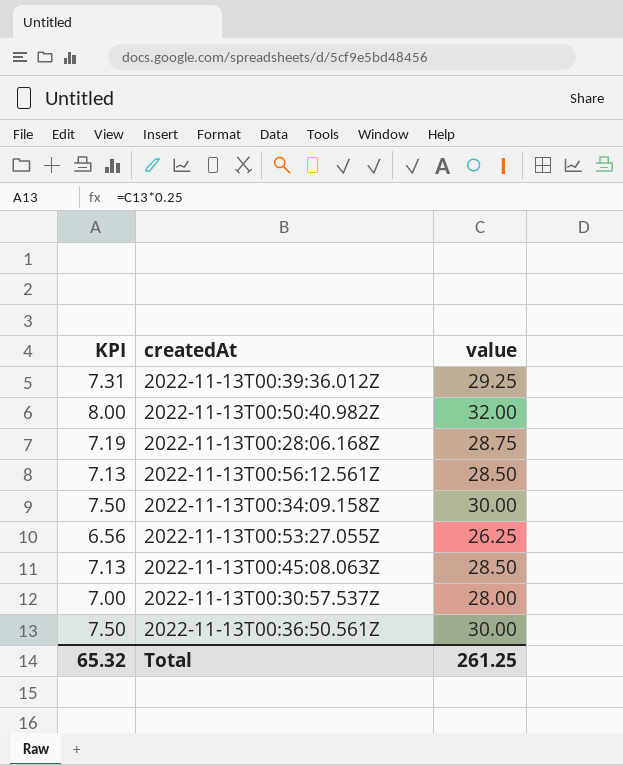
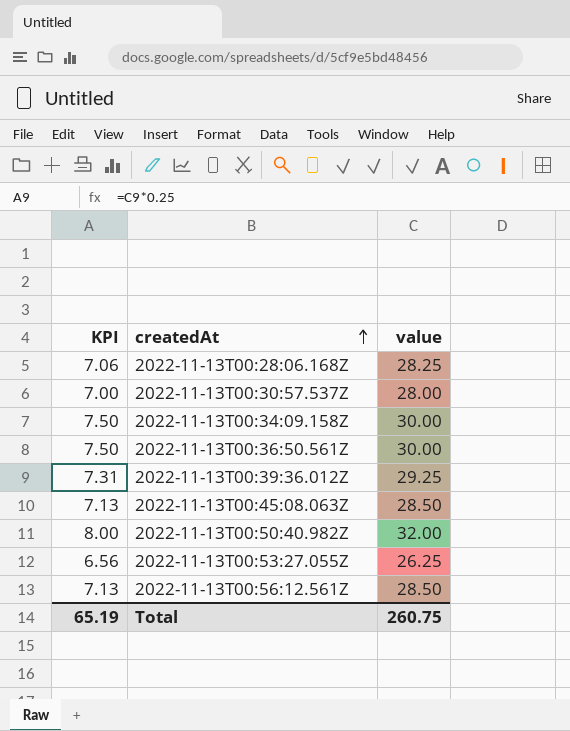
row order: none -> createdAt ascending
2022-11-13T00:28:06.168Z | KPI: 7.19 -> 7.06
2022-11-13T00:28:06.168Z | value: 28.75 -> 28.25
Total | KPI: 65.32 -> 65.19
Total | value: 261.25 -> 260.75

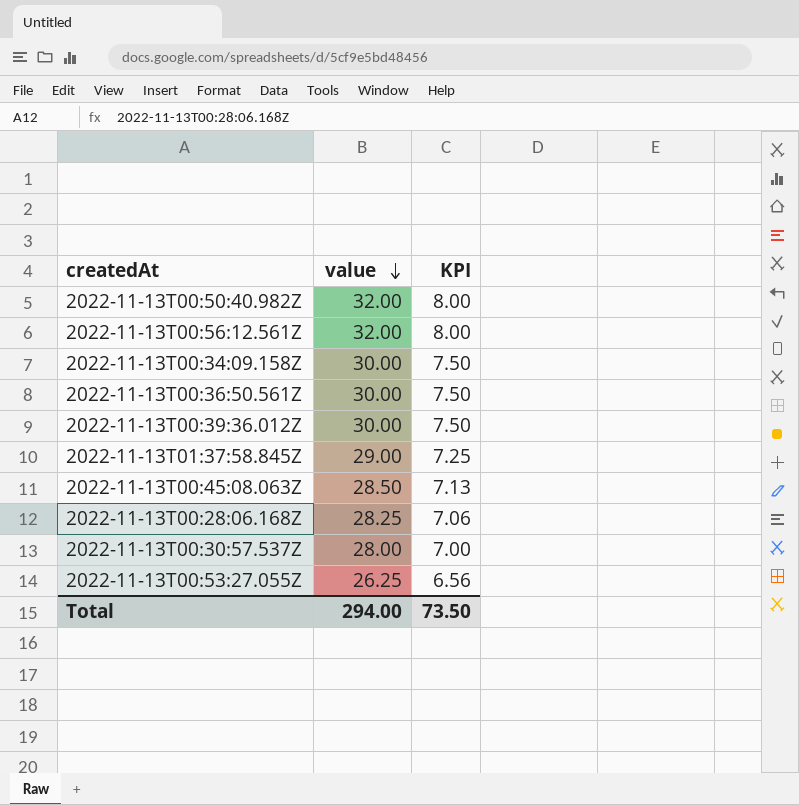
row order: createdAt ascending -> value descending
column KPI | position: 1 -> 3
2022-11-13T00:56:12.561Z | value: 28.50 -> 32.00
2022-11-13T00:56:12.561Z | KPI: 7.13 -> 8.00
2022-11-13T00:39:36.012Z | value: 29.25 -> 30.00
2022-11-13T00:39:36.012Z | KPI: 7.31 -> 7.50
row 2022-11-13T01:37:58.845Z: none -> 29.00 | 7.25
Total | value: 260.75 -> 294.00
Total | KPI: 65.19 -> 73.50

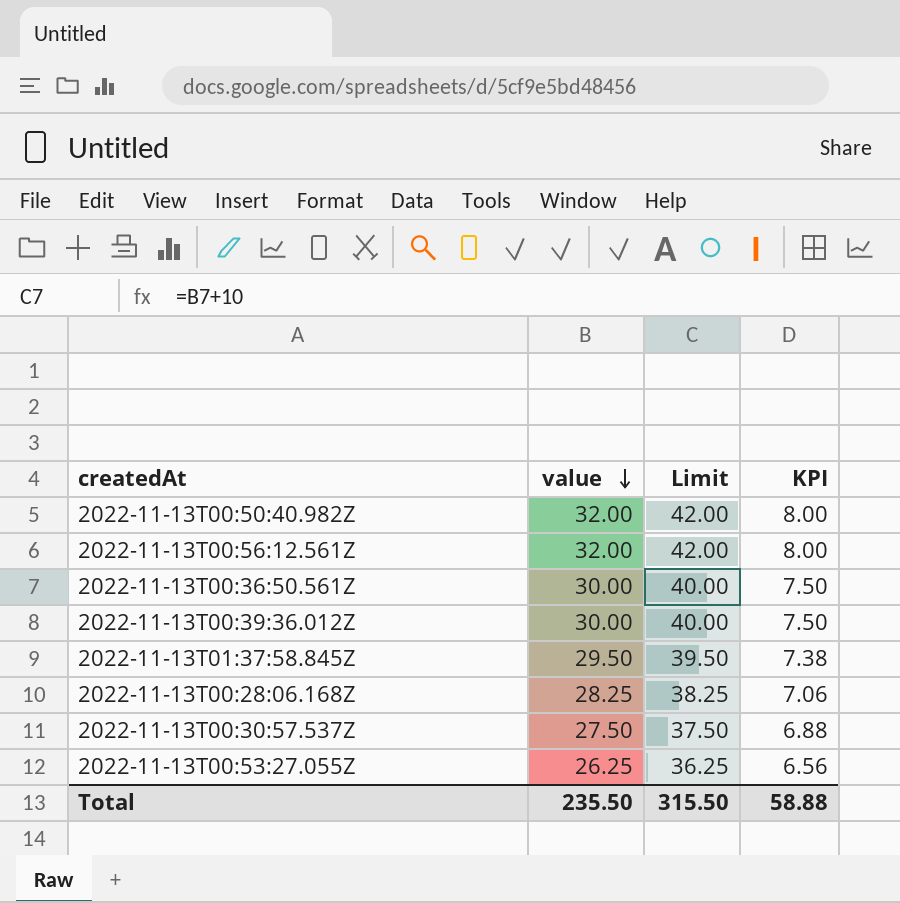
column Limit | formula: none -> [value] + 10
row 2022-11-13T00:34:09.158Z: 30.00 | 7.50 -> none
row 2022-11-13T00:45:08.063Z: 28.50 | 7.13 -> none
2022-11-13T01:37:58.845Z | value: 29.00 -> 29.50
2022-11-13T01:37:58.845Z | KPI: 7.25 -> 7.38
2022-11-13T00:30:57.537Z | value: 28.00 -> 27.50
2022-11-13T00:30:57.537Z | KPI: 7.00 -> 6.88
Total | value: 294.00 -> 235.50
Total | KPI: 73.50 -> 58.88

